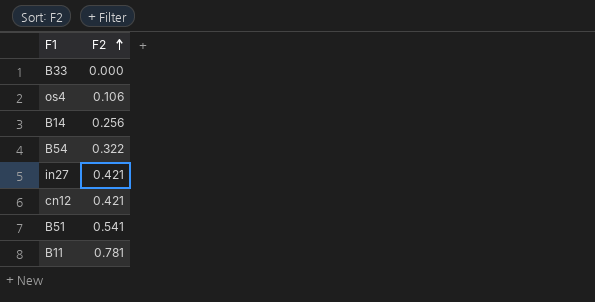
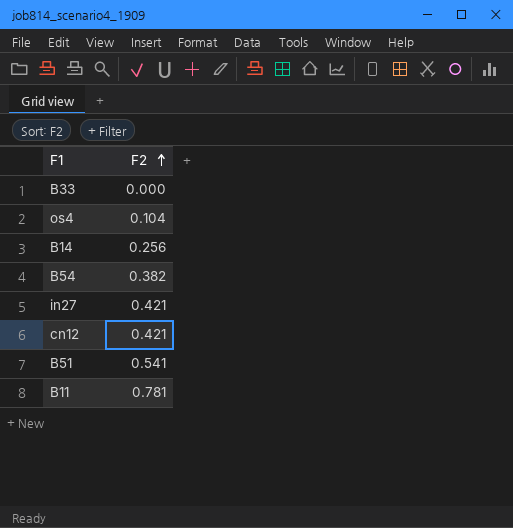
os4 | F2: 0.106 -> 0.104
B54 | F2: 0.322 -> 0.382

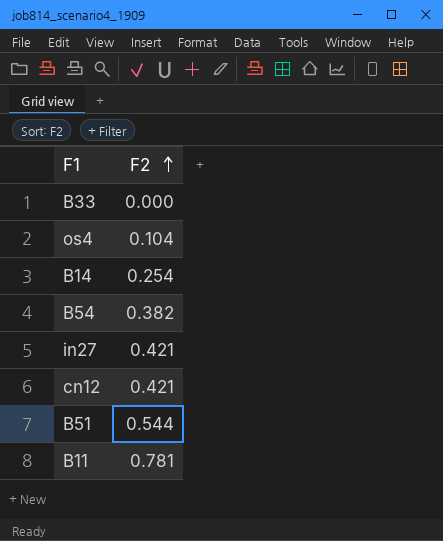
B14 | F2: 0.256 -> 0.254
B51 | F2: 0.541 -> 0.544

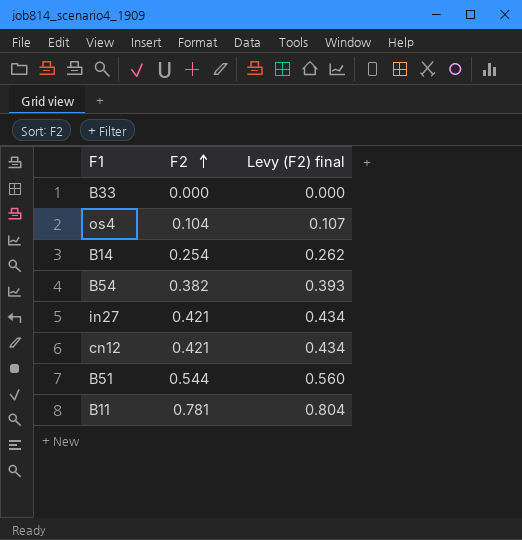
column Levy (F2) final | formula: none -> [F2] * 1.03

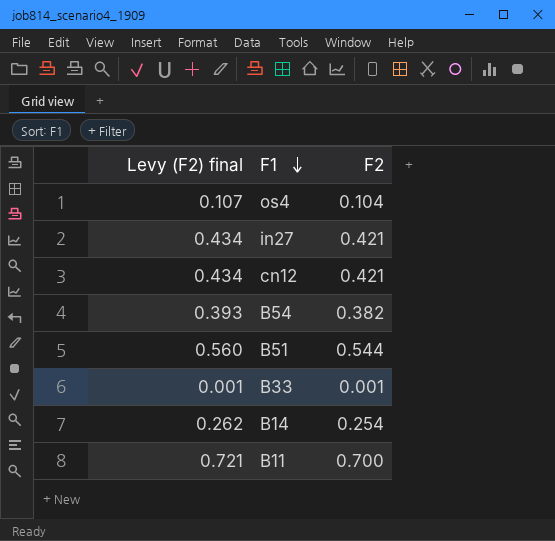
row order: F2 ascending -> F1 descending
column Levy (F2) final | position: 3 -> 1
B33 | Levy (F2) final: 0.000 -> 0.001
B33 | F2: 0.000 -> 0.001
B11 | Levy (F2) final: 0.804 -> 0.721
B11 | F2: 0.781 -> 0.700

